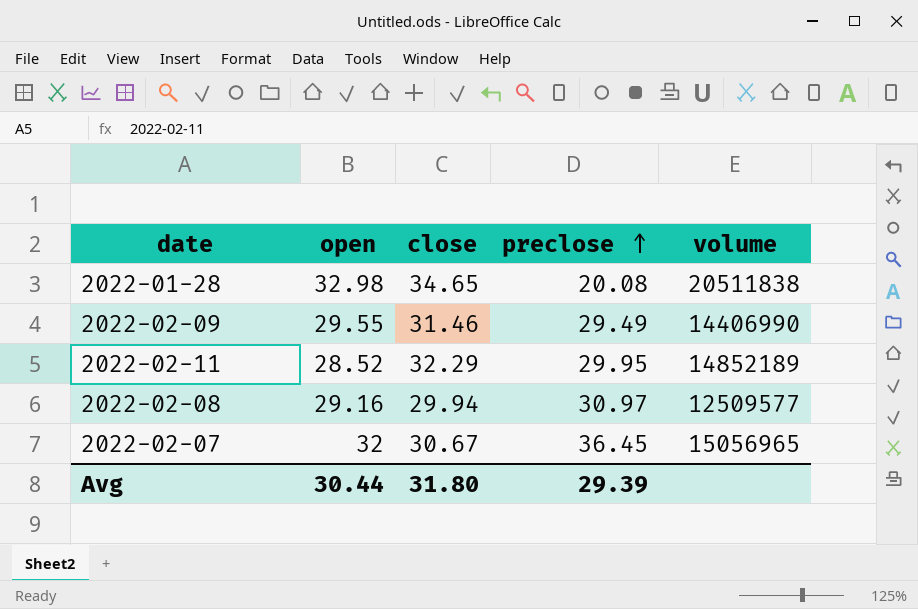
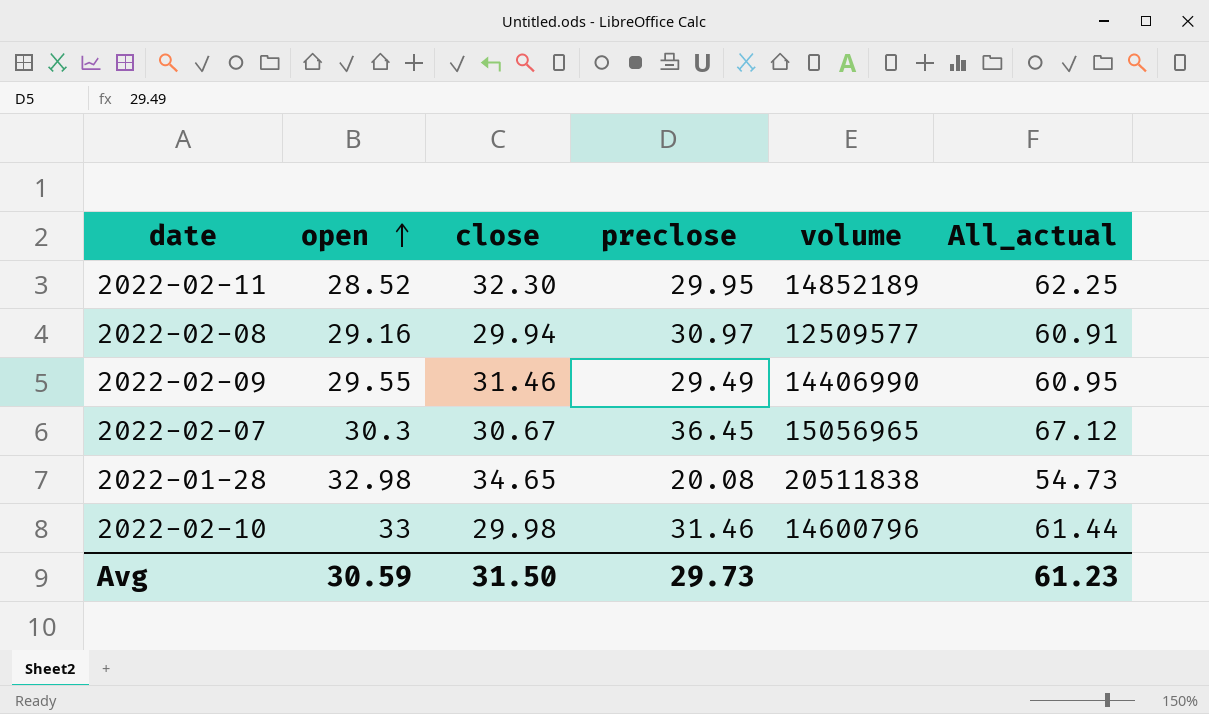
row order: preclose ascending -> open ascending
column All_actual | formula: none -> [close] + [preclose]
2022-02-11 | close: 32.29 -> 32.30
2022-02-07 | open: 32 -> 30.3
row 2022-02-10: none -> 33 | 29.98 | 31.46 | 14600796 | 61.44
Avg | open: 30.44 -> 30.59
Avg | close: 31.80 -> 31.50
Avg | preclose: 29.39 -> 29.73

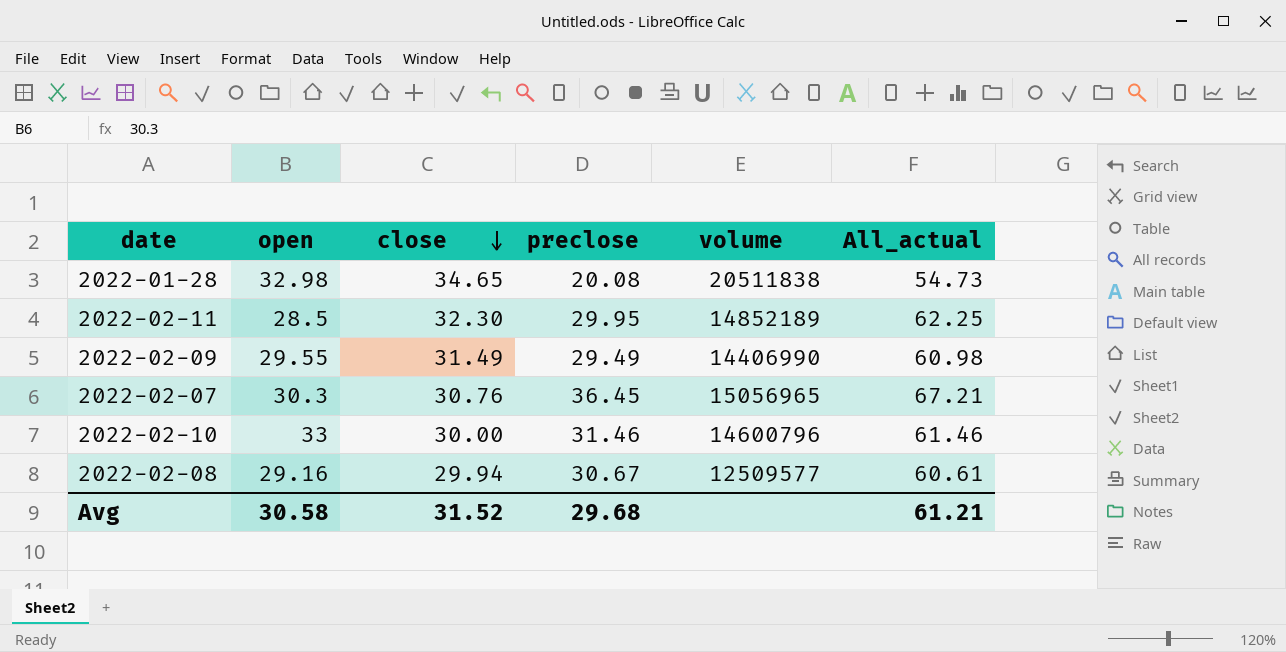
row order: open ascending -> close descending
2022-02-11 | open: 28.52 -> 28.5
2022-02-09 | close: 31.46 -> 31.49
2022-02-09 | All_actual: 60.95 -> 60.98
2022-02-07 | close: 30.67 -> 30.76
2022-02-07 | All_actual: 67.12 -> 67.21
2022-02-10 | close: 29.98 -> 30.00
2022-02-10 | All_actual: 61.44 -> 61.46
2022-02-08 | preclose: 30.97 -> 30.67
2022-02-08 | All_actual: 60.91 -> 60.61
Avg | open: 30.59 -> 30.58
Avg | close: 31.50 -> 31.52
Avg | preclose: 29.73 -> 29.68
Avg | All_actual: 61.23 -> 61.21

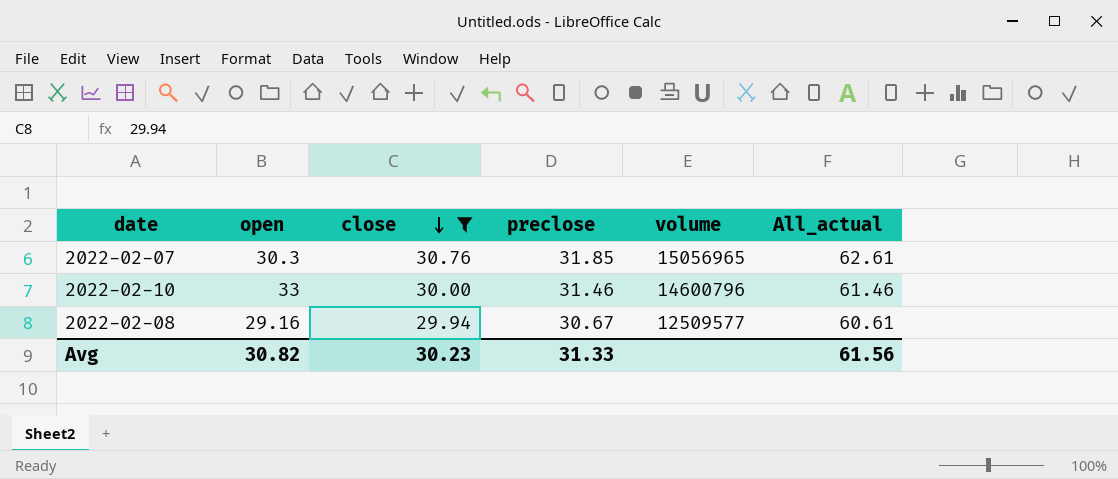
filter: none -> close <= 30.76
2022-02-07 | preclose: 36.45 -> 31.85
2022-02-07 | All_actual: 67.21 -> 62.61
Avg | open: 30.58 -> 30.82
Avg | close: 31.52 -> 30.23
Avg | preclose: 29.68 -> 31.33
Avg | All_actual: 61.21 -> 61.56

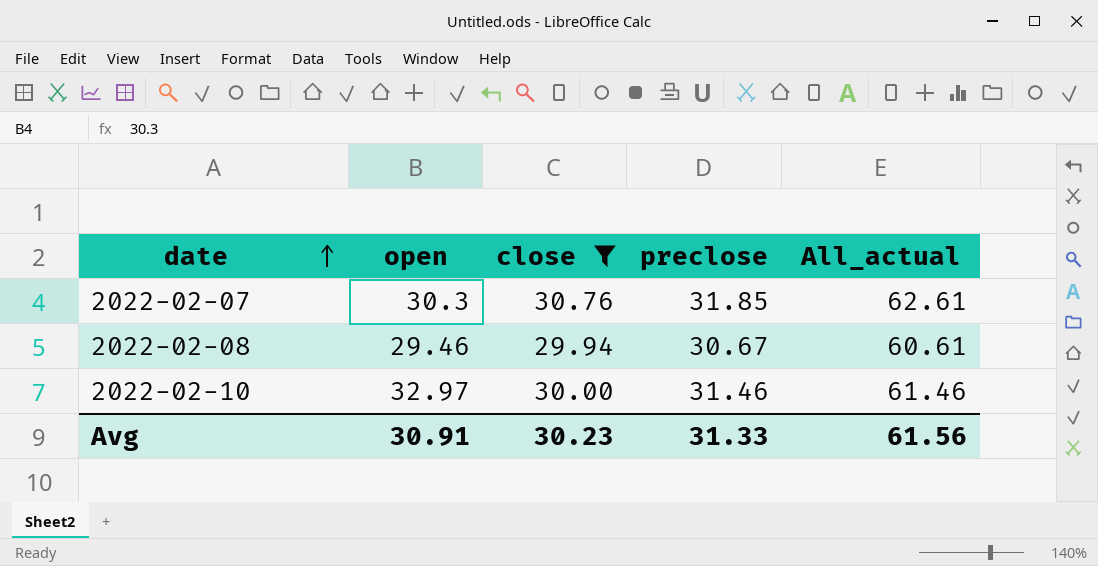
row order: close descending -> date ascending
column volume | position: 5 -> none
2022-02-08 | open: 29.16 -> 29.46
2022-02-10 | open: 33 -> 32.97
Avg | open: 30.82 -> 30.91

